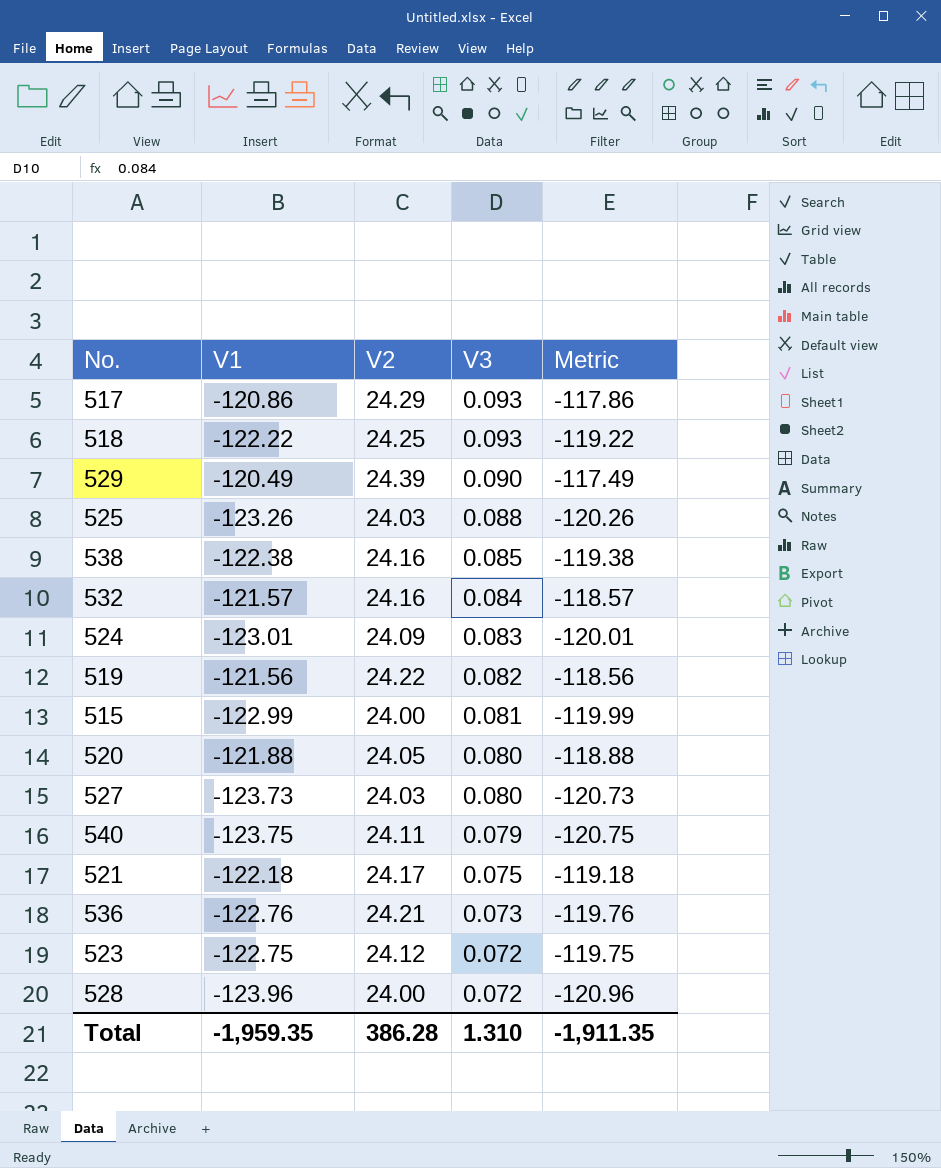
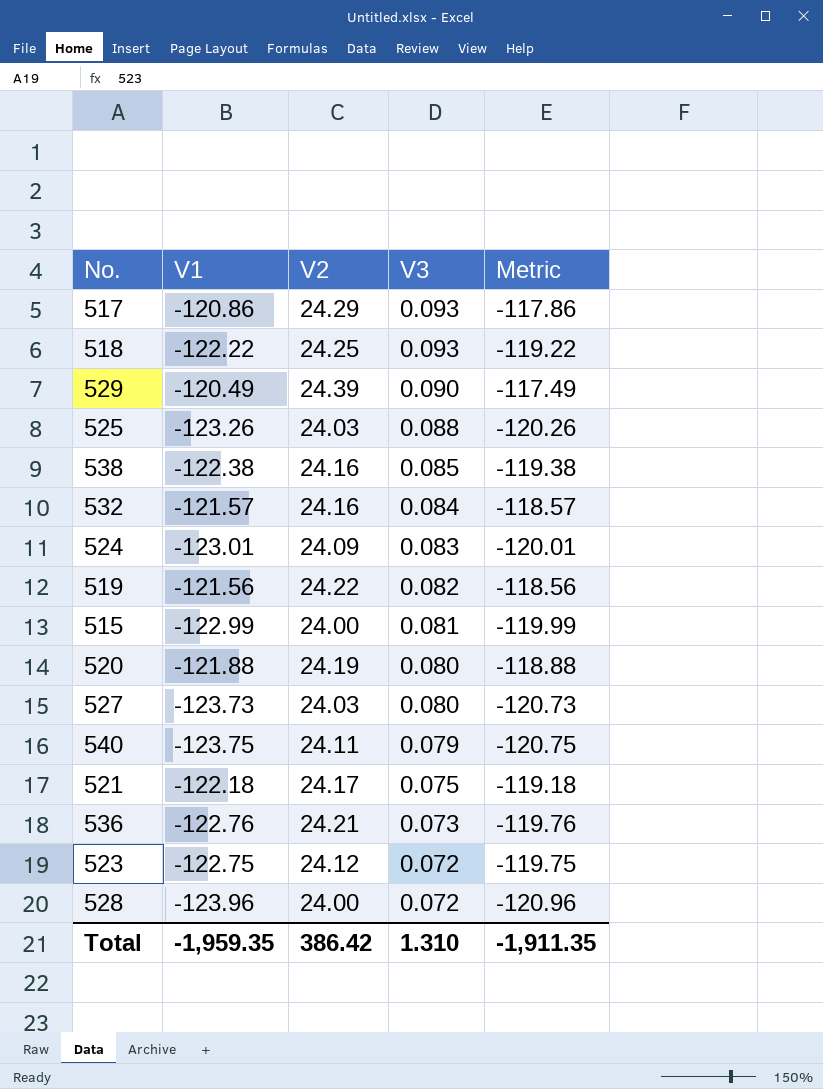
520 | V2: 24.05 -> 24.19
Total | V2: 386.28 -> 386.42

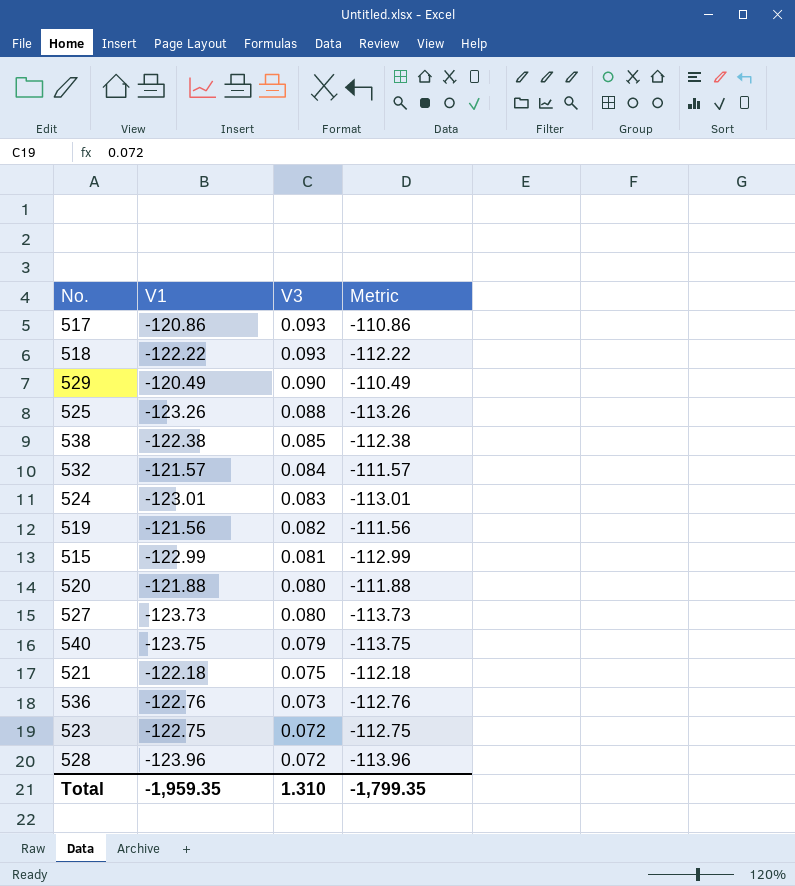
column V2 | position: 3 -> none
column Metric | formula: [V1] + 3 -> [V1] + 10
Total | Metric: -1,911.35 -> -1,799.35

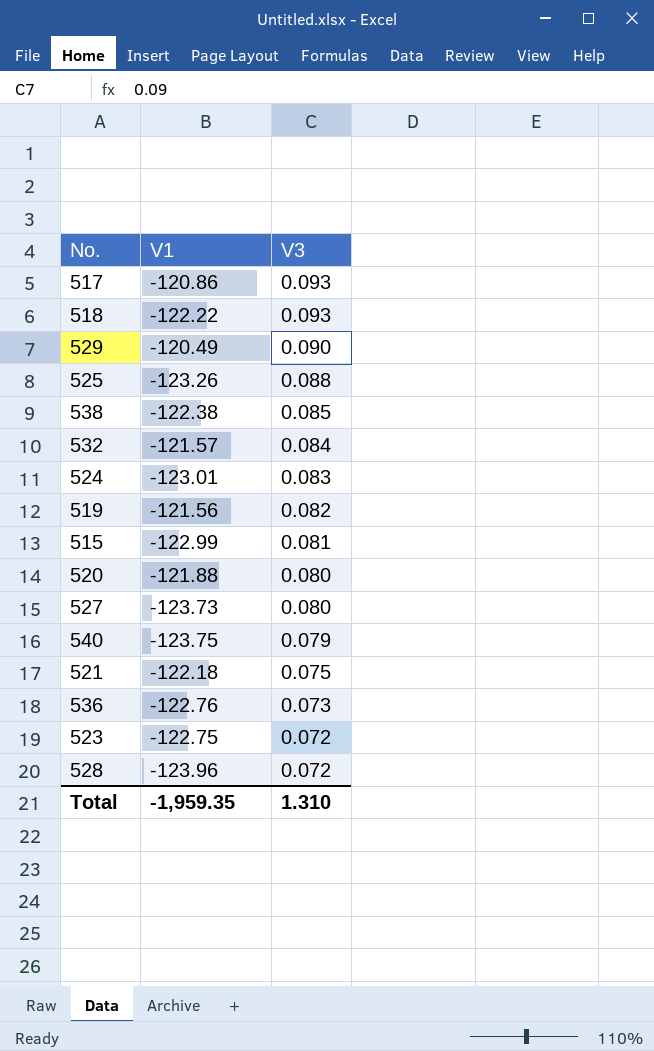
column Metric | formula: [V1] + 10 -> none

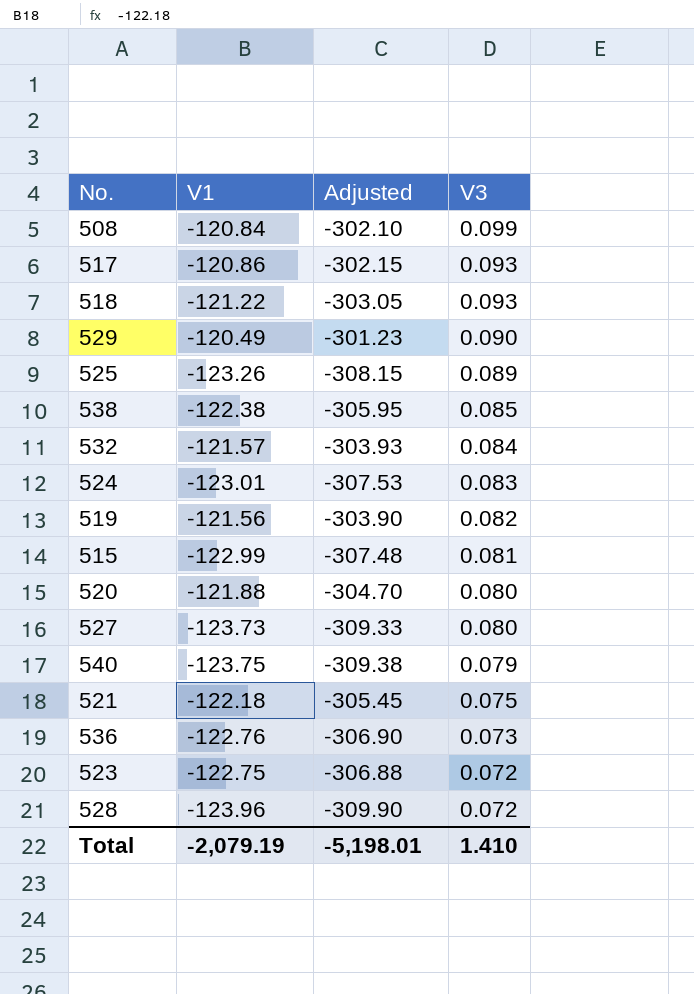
column Adjusted | formula: none -> [V1] * 2.5
row 508: none -> -120.84 | -302.10 | 0.099
518 | V1: -122.22 -> -121.22
525 | V3: 0.088 -> 0.089
Total | V1: -1,959.35 -> -2,079.19
Total | V3: 1.310 -> 1.410

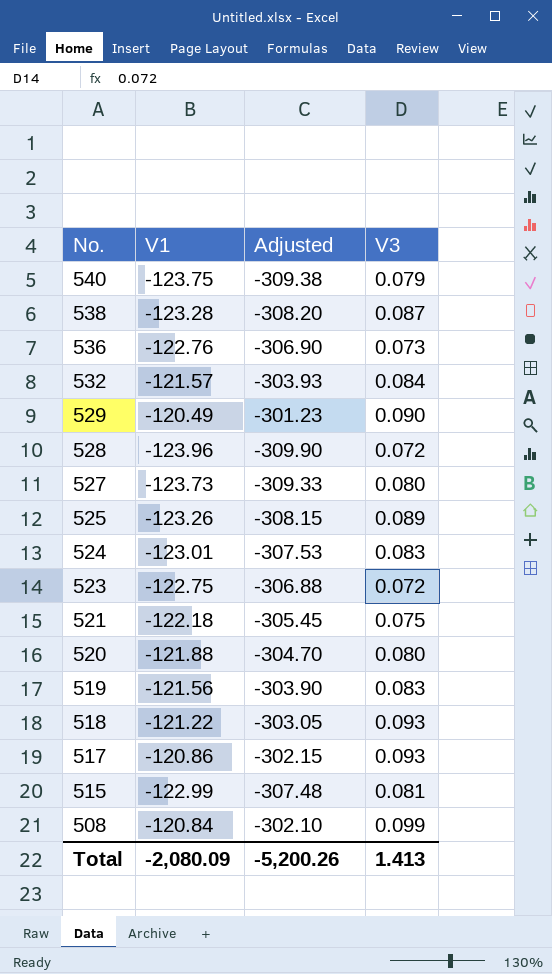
row order: V3 descending -> No. descending
538 | V1: -122.38 -> -123.28
538 | Adjusted: -305.95 -> -308.20
538 | V3: 0.085 -> 0.087
519 | V3: 0.082 -> 0.083
Total | V1: -2,079.19 -> -2,080.09
Total | Adjusted: -5,198.01 -> -5,200.26
Total | V3: 1.410 -> 1.413

